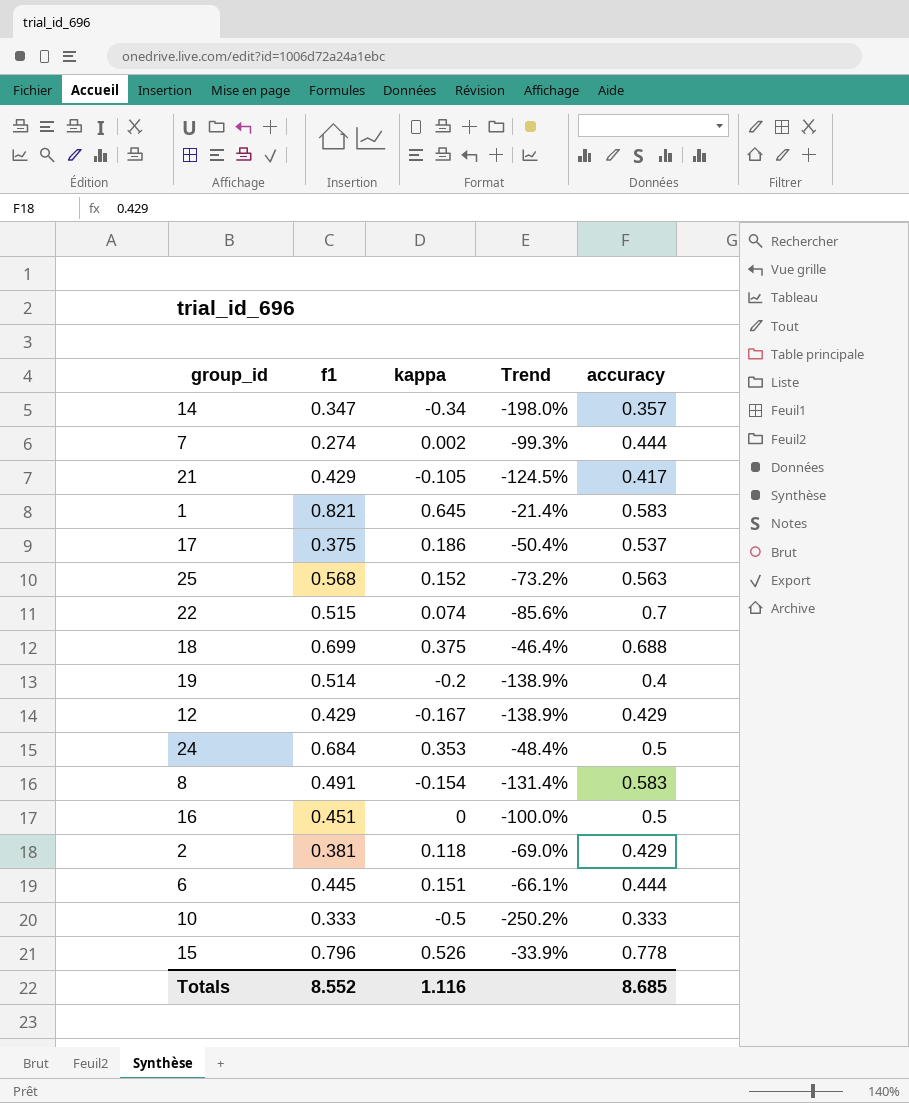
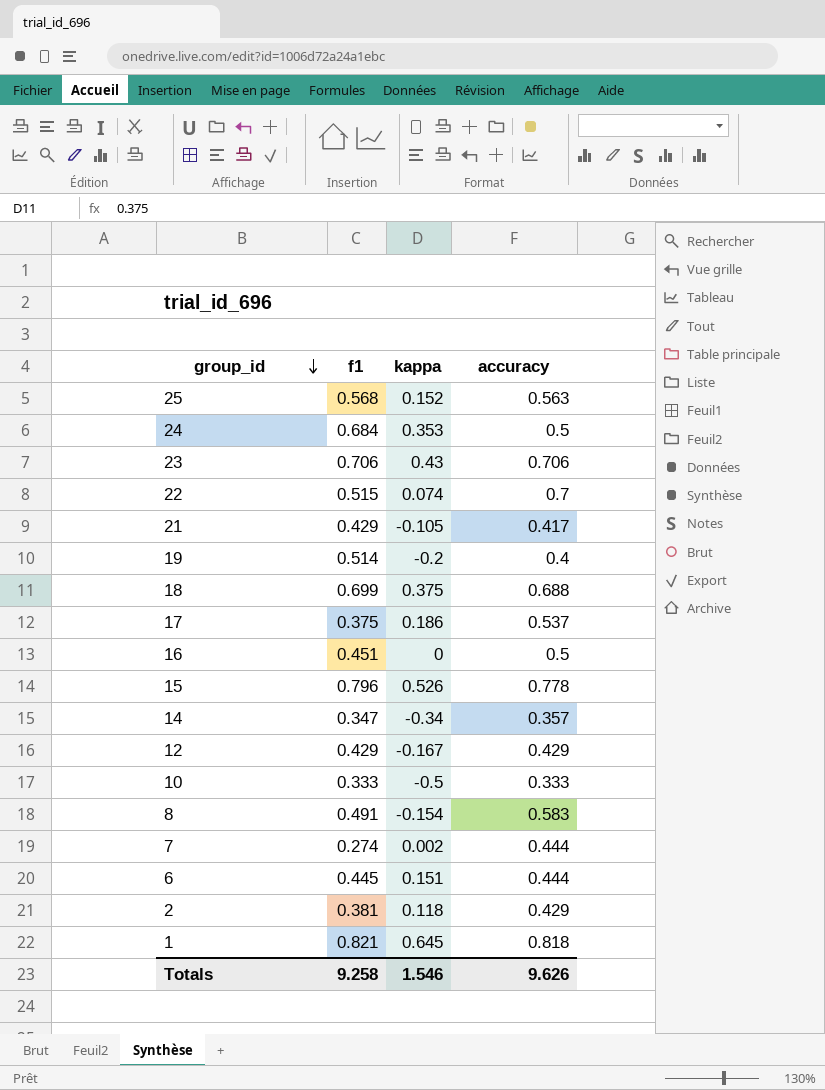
row order: none -> group_id descending
column Trend | formula: ([kappa] - [f1]) / [f1] -> none
row 23: none -> 0.706 | 0.43 | 0.706
1 | accuracy: 0.583 -> 0.818
Totals | f1: 8.552 -> 9.258
Totals | kappa: 1.116 -> 1.546
Totals | accuracy: 8.685 -> 9.626

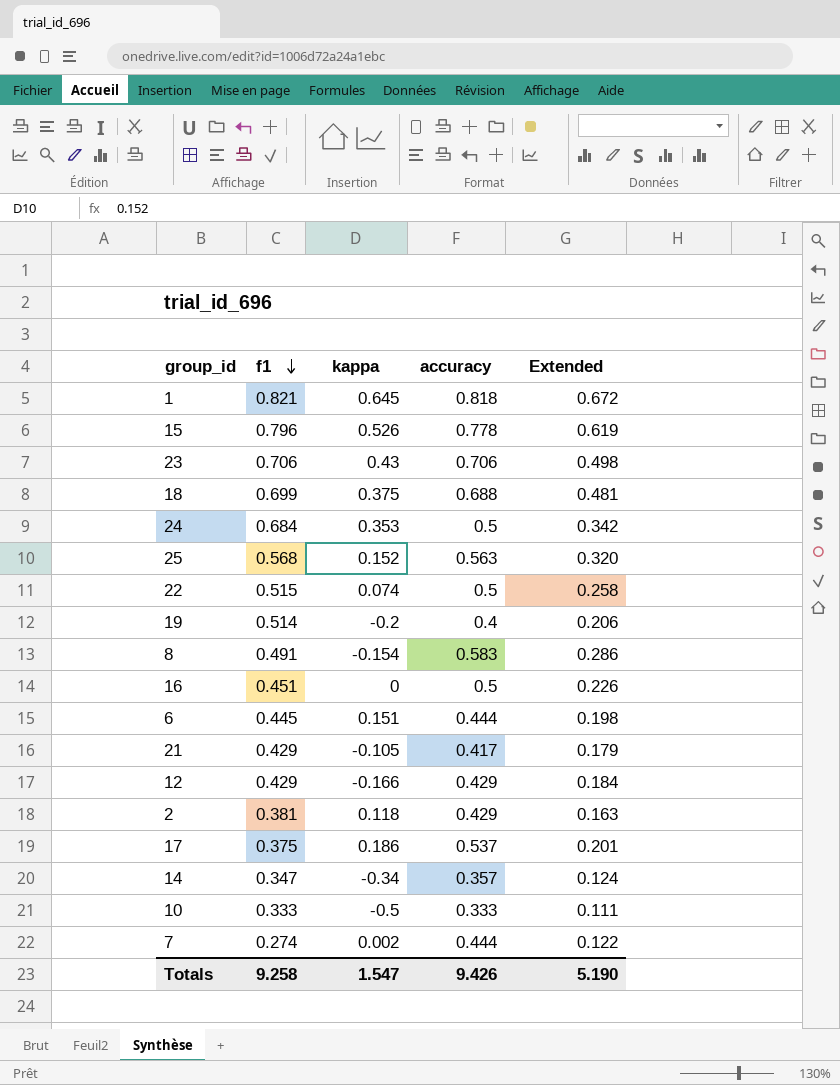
row order: group_id descending -> f1 descending
column Extended | formula: none -> [f1] * [accuracy]
22 | accuracy: 0.7 -> 0.5
12 | kappa: -0.167 -> -0.166
Totals | kappa: 1.546 -> 1.547
Totals | accuracy: 9.626 -> 9.426

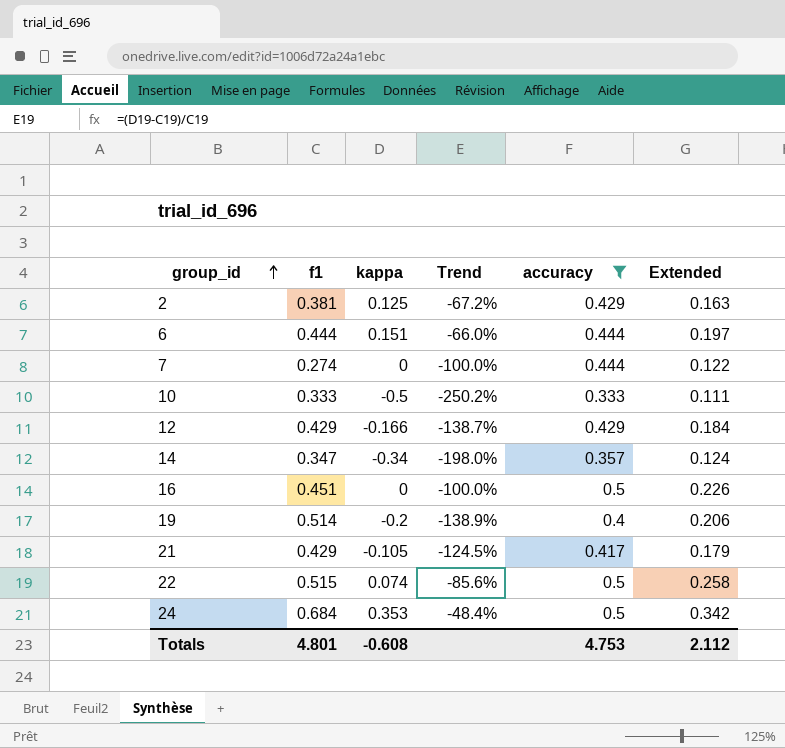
filter: none -> accuracy <= 0.5
row order: f1 descending -> group_id ascending
column Trend | formula: none -> ([kappa] - [f1]) / [f1]
2 | kappa: 0.118 -> 0.125
6 | f1: 0.445 -> 0.444
6 | Extended: 0.198 -> 0.197
7 | kappa: 0.002 -> 0
Totals | f1: 9.258 -> 4.801
Totals | kappa: 1.547 -> -0.608
Totals | accuracy: 9.426 -> 4.753
Totals | Extended: 5.190 -> 2.112

